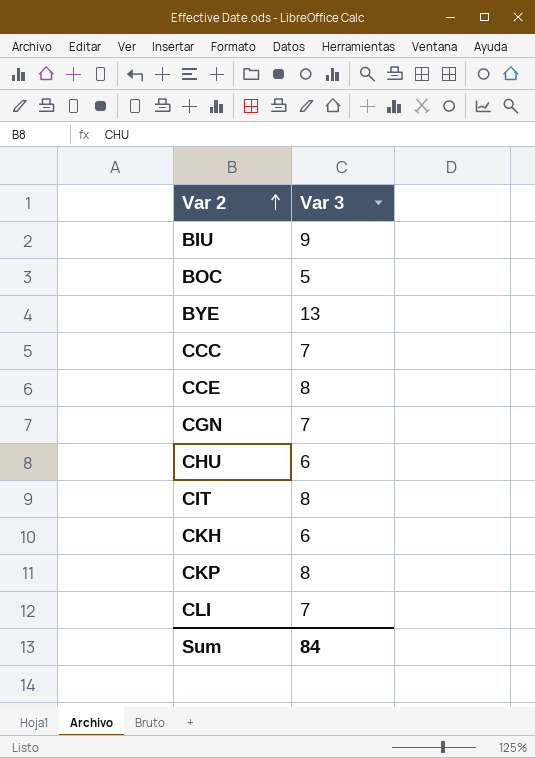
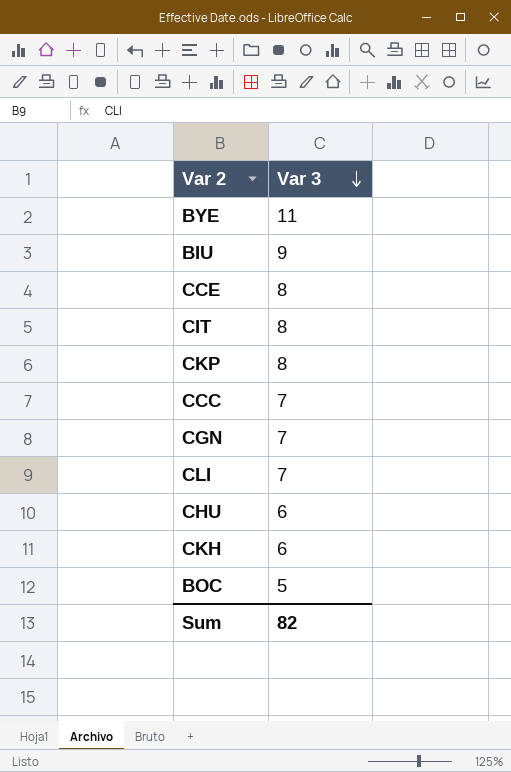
row order: Var 2 ascending -> Var 3 descending
BYE | Var 3: 13 -> 11
Sum | Var 3: 84 -> 82

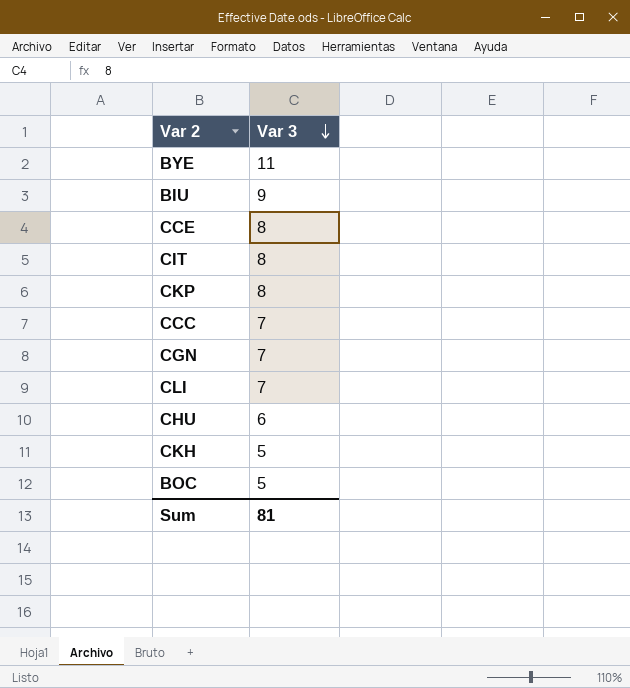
CKH | Var 3: 6 -> 5
Sum | Var 3: 82 -> 81

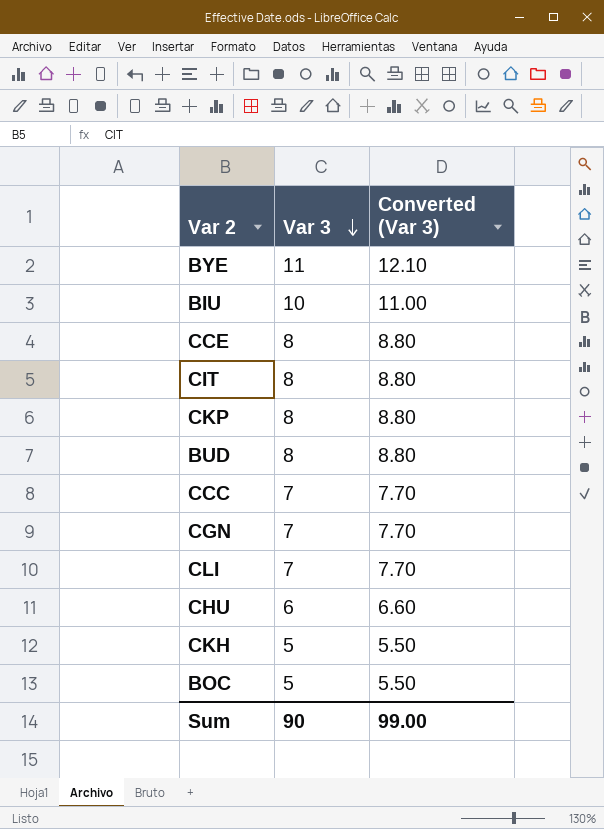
column Converted (Var 3) | formula: none -> [Var 3] * 1.1
BIU | Var 3: 9 -> 10
row BUD: none -> 8 | 8.80
Sum | Var 3: 81 -> 90

